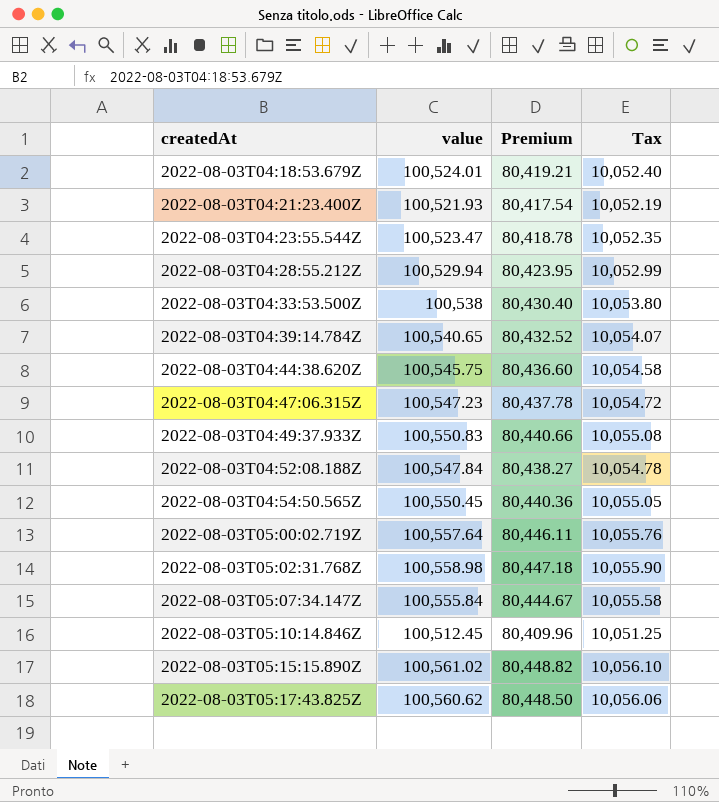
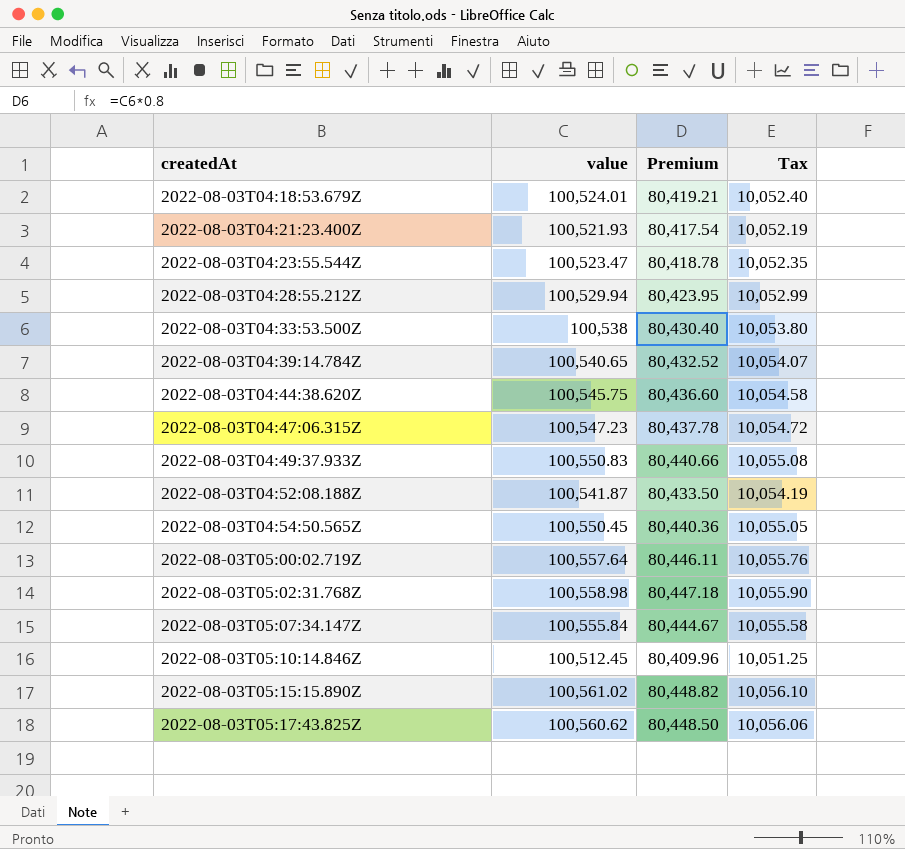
2022-08-03T04:52:08.188Z | value: 100,547.84 -> 100,541.87
2022-08-03T04:52:08.188Z | Premium: 80,438.27 -> 80,433.50
2022-08-03T04:52:08.188Z | Tax: 10,054.78 -> 10,054.19

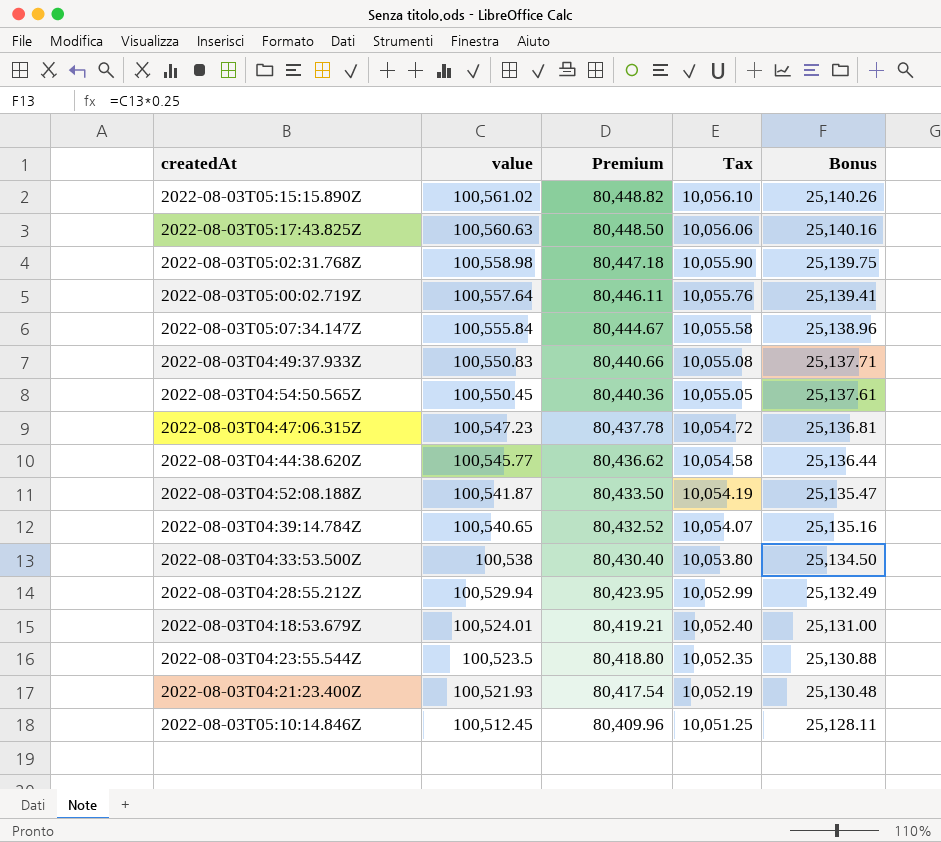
row order: createdAt ascending -> value descending
column Bonus | formula: none -> [value] * 0.25
2022-08-03T05:17:43.825Z | value: 100,560.62 -> 100,560.63
2022-08-03T04:44:38.620Z | value: 100,545.75 -> 100,545.77
2022-08-03T04:44:38.620Z | Premium: 80,436.60 -> 80,436.62
2022-08-03T04:23:55.544Z | value: 100,523.47 -> 100,523.5
2022-08-03T04:23:55.544Z | Premium: 80,418.78 -> 80,418.80

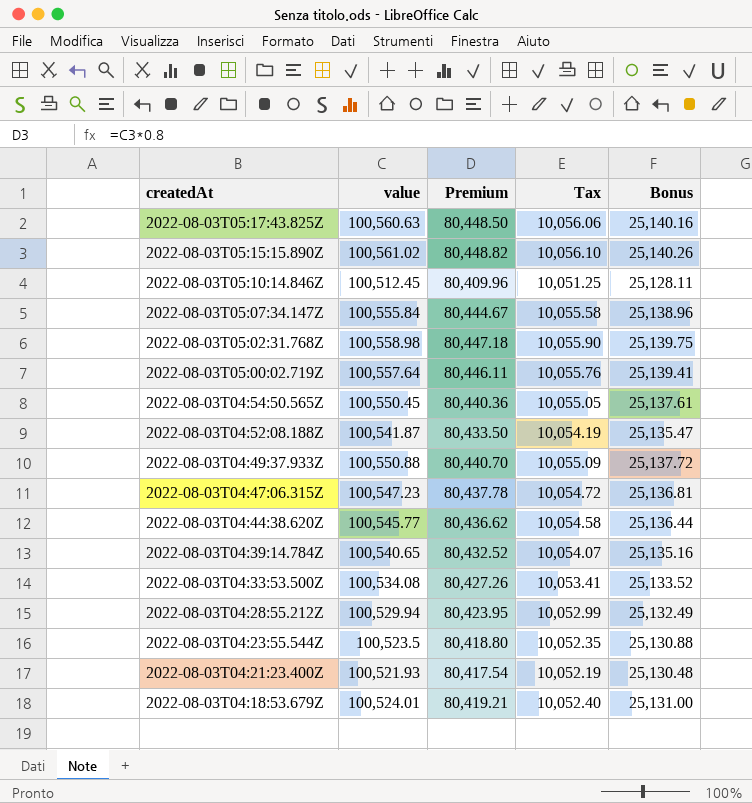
row order: value descending -> createdAt descending
2022-08-03T04:49:37.933Z | value: 100,550.83 -> 100,550.88
2022-08-03T04:49:37.933Z | Premium: 80,440.66 -> 80,440.70
2022-08-03T04:49:37.933Z | Tax: 10,055.08 -> 10,055.09
2022-08-03T04:49:37.933Z | Bonus: 25,137.71 -> 25,137.72
2022-08-03T04:33:53.500Z | value: 100,538 -> 100,534.08
2022-08-03T04:33:53.500Z | Premium: 80,430.40 -> 80,427.26
2022-08-03T04:33:53.500Z | Tax: 10,053.80 -> 10,053.41
2022-08-03T04:33:53.500Z | Bonus: 25,134.50 -> 25,133.52

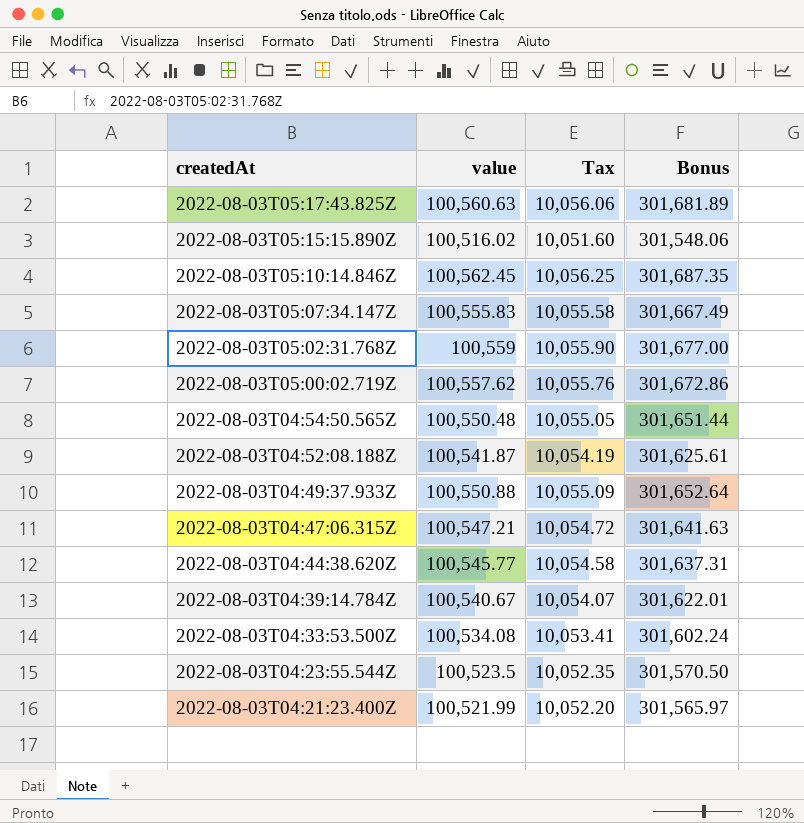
column Premium | formula: [value] * 0.8 -> none
column Bonus | formula: [value] * 0.25 -> [value] * 3
row 2022-08-03T04:28:55.212Z: 100,529.94 | 80,423.95 | 10,052.99 | 25,132.49 -> none
row 2022-08-03T04:18:53.679Z: 100,524.01 | 80,419.21 | 10,052.40 | 25,131.00 -> none
2022-08-03T05:15:15.890Z | value: 100,561.02 -> 100,516.02
2022-08-03T05:15:15.890Z | Tax: 10,056.10 -> 10,051.60
2022-08-03T05:10:14.846Z | value: 100,512.45 -> 100,562.45
2022-08-03T05:10:14.846Z | Tax: 10,051.25 -> 10,056.25
2022-08-03T05:07:34.147Z | value: 100,555.84 -> 100,555.83
2022-08-03T05:02:31.768Z | value: 100,558.98 -> 100,559
2022-08-03T05:00:02.719Z | value: 100,557.64 -> 100,557.62
2022-08-03T04:54:50.565Z | value: 100,550.45 -> 100,550.48
2022-08-03T04:47:06.315Z | value: 100,547.23 -> 100,547.21
2022-08-03T04:39:14.784Z | value: 100,540.65 -> 100,540.67
2022-08-03T04:21:23.400Z | value: 100,521.93 -> 100,521.99
2022-08-03T04:21:23.400Z | Tax: 10,052.19 -> 10,052.20

